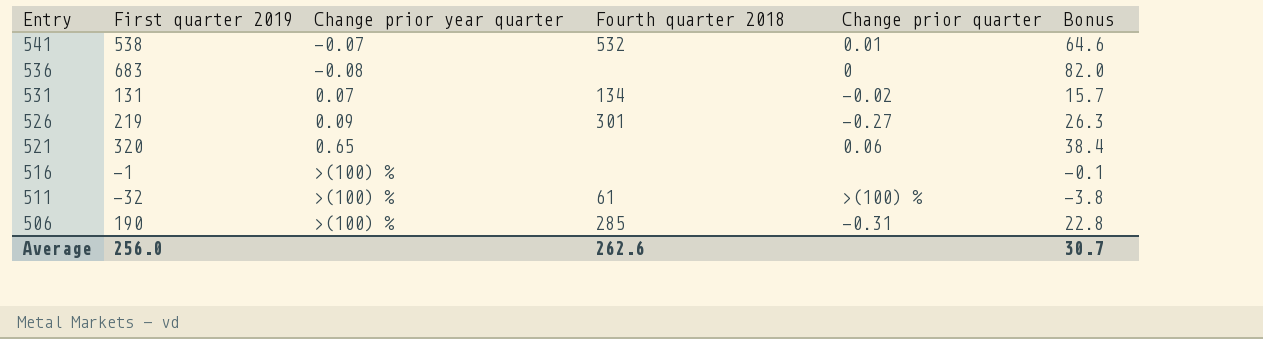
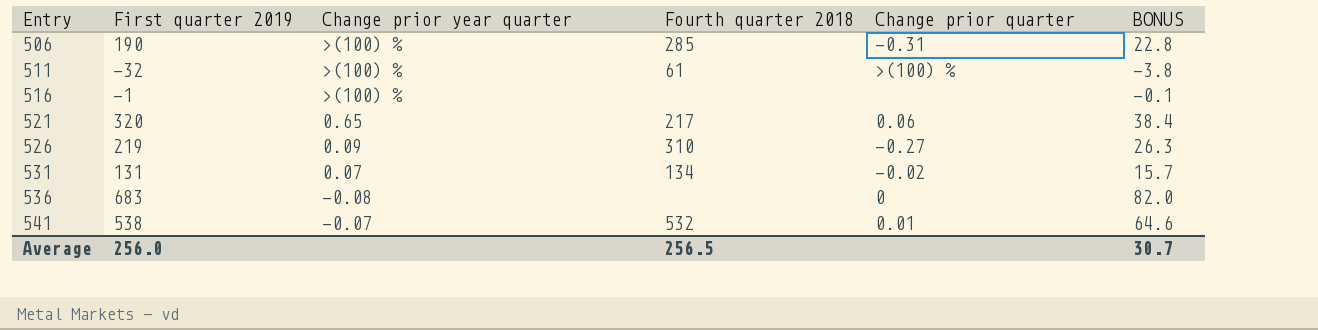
row order: Entry descending -> Entry ascending
column name: Bonus -> BONUS
521 | Fourth quarter 2018: none -> 217
526 | Fourth quarter 2018: 301 -> 310
Average | Fourth quarter 2018: 262.6 -> 256.5

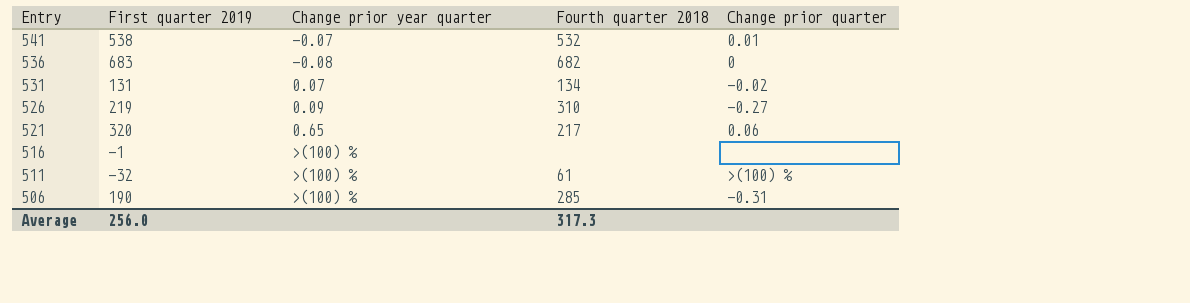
row order: Entry ascending -> Entry descending
column BONUS | formula: [First quarter 2019] * 0.12 -> none
536 | Fourth quarter 2018: none -> 682
Average | Fourth quarter 2018: 256.5 -> 317.3

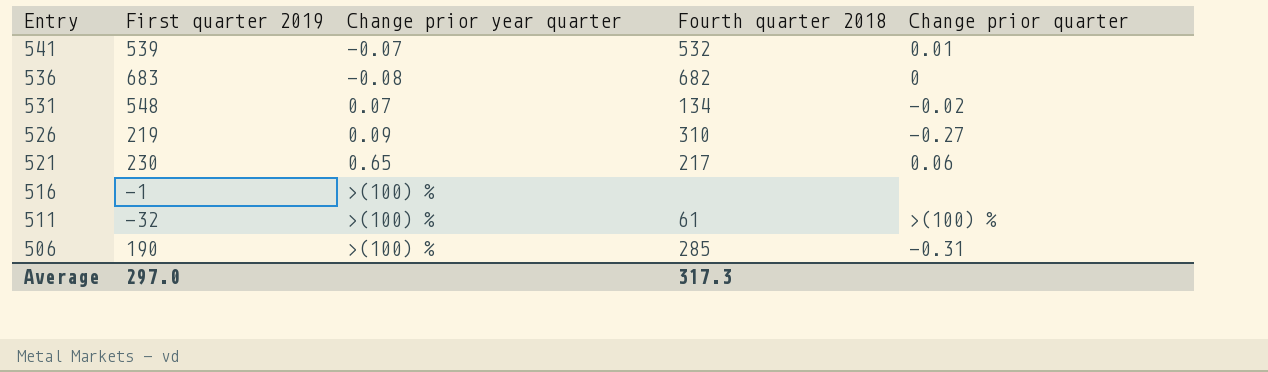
541 | First quarter 2019: 538 -> 539
531 | First quarter 2019: 131 -> 548
521 | First quarter 2019: 320 -> 230
Average | First quarter 2019: 256.0 -> 297.0

